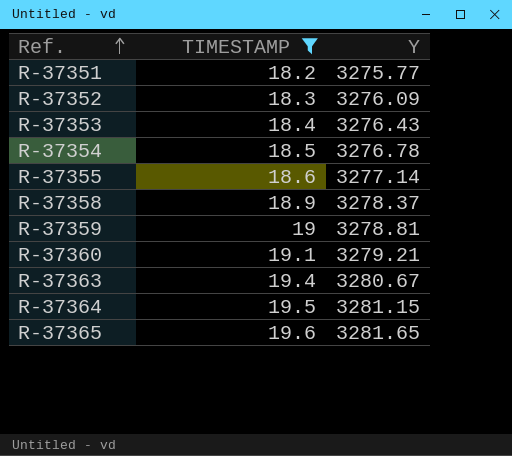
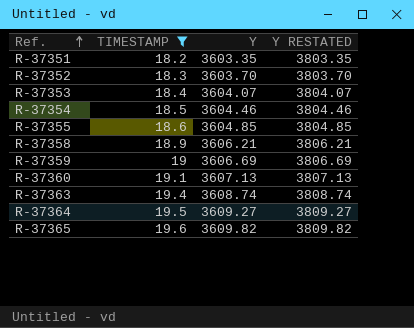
column Y RESTATED | formula: none -> [Y] + 200
R-37351 | Y: 3275.77 -> 3603.35
R-37352 | Y: 3276.09 -> 3603.70
R-37353 | Y: 3276.43 -> 3604.07
R-37354 | Y: 3276.78 -> 3604.46
R-37355 | Y: 3277.14 -> 3604.85
R-37358 | Y: 3278.37 -> 3606.21
R-37359 | Y: 3278.81 -> 3606.69
R-37360 | Y: 3279.21 -> 3607.13
R-37363 | Y: 3280.67 -> 3608.74
R-37364 | Y: 3281.15 -> 3609.27
R-37365 | Y: 3281.65 -> 3609.82

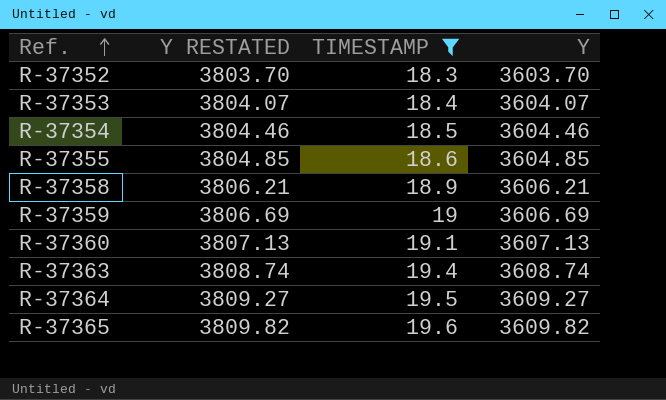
column Y RESTATED | position: 4 -> 2
row R-37351: 18.2 | 3603.35 | 3803.35 -> none

